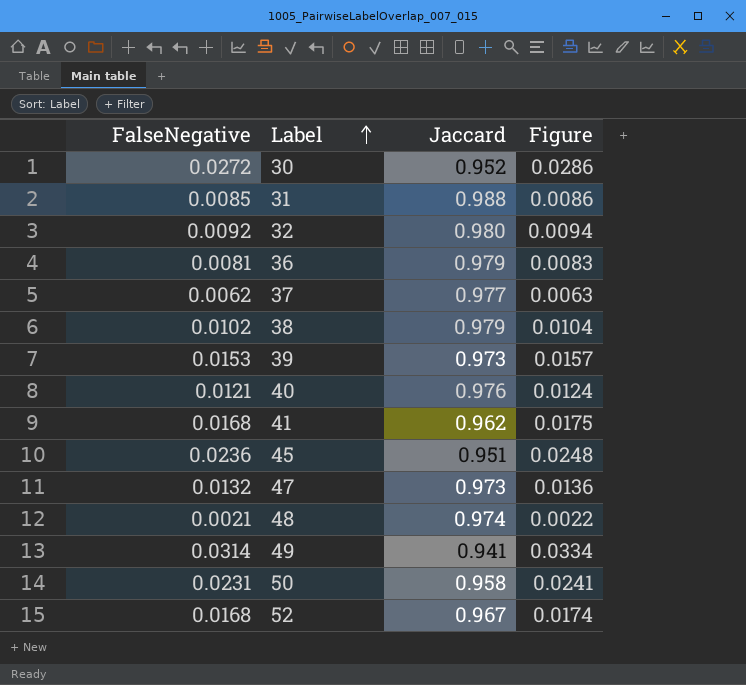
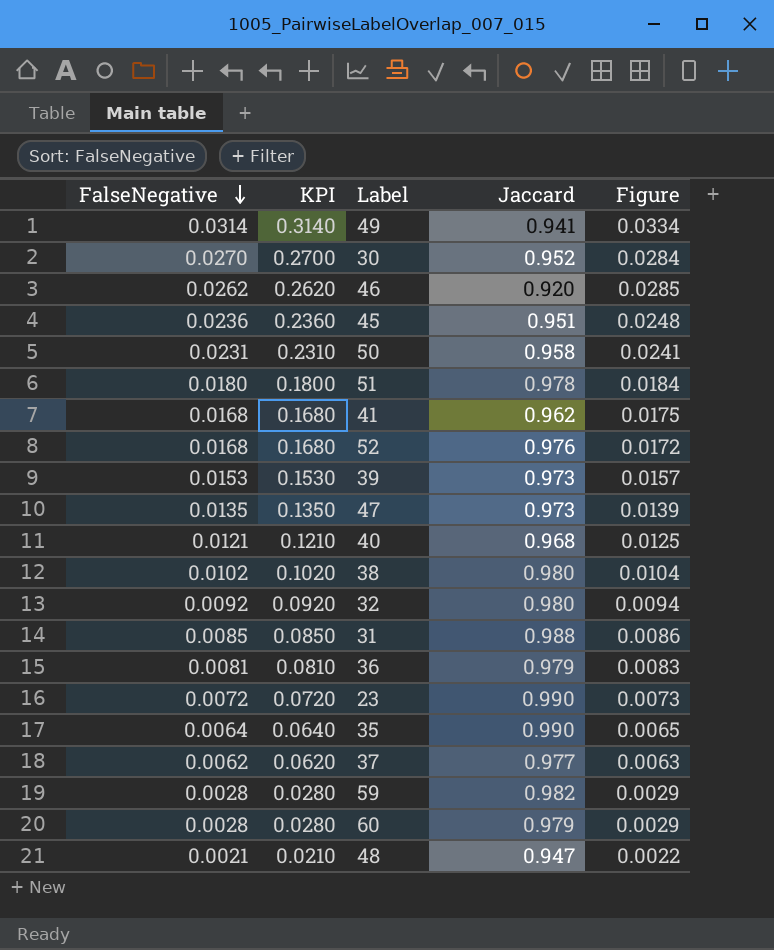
row order: Label ascending -> FalseNegative descending
column KPI | formula: none -> [FalseNegative] * 10
30 | FalseNegative: 0.0272 -> 0.0270
30 | Figure: 0.0286 -> 0.0284
row 46: none -> 0.0262 | 0.2620 | 0.920 | 0.0285
row 51: none -> 0.0180 | 0.1800 | 0.978 | 0.0184
52 | Jaccard: 0.967 -> 0.976
52 | Figure: 0.0174 -> 0.0172
47 | FalseNegative: 0.0132 -> 0.0135
47 | Figure: 0.0136 -> 0.0139
40 | Jaccard: 0.976 -> 0.968
40 | Figure: 0.0124 -> 0.0125
38 | Jaccard: 0.979 -> 0.980
row 23: none -> 0.0072 | 0.0720 | 0.990 | 0.0073
row 35: none -> 0.0064 | 0.0640 | 0.990 | 0.0065
row 59: none -> 0.0028 | 0.0280 | 0.982 | 0.0029
row 60: none -> 0.0028 | 0.0280 | 0.979 | 0.0029
48 | Jaccard: 0.974 -> 0.947

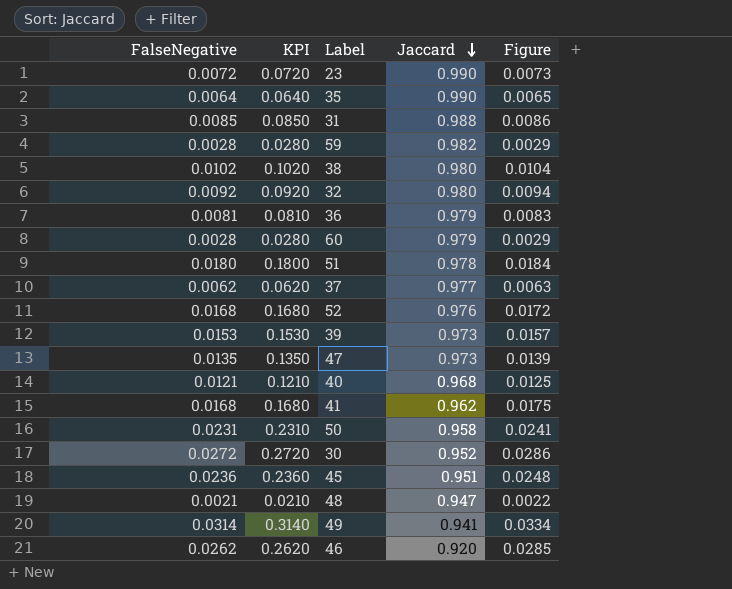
row order: FalseNegative descending -> Jaccard descending
30 | FalseNegative: 0.0270 -> 0.0272
30 | KPI: 0.2700 -> 0.2720
30 | Figure: 0.0284 -> 0.0286

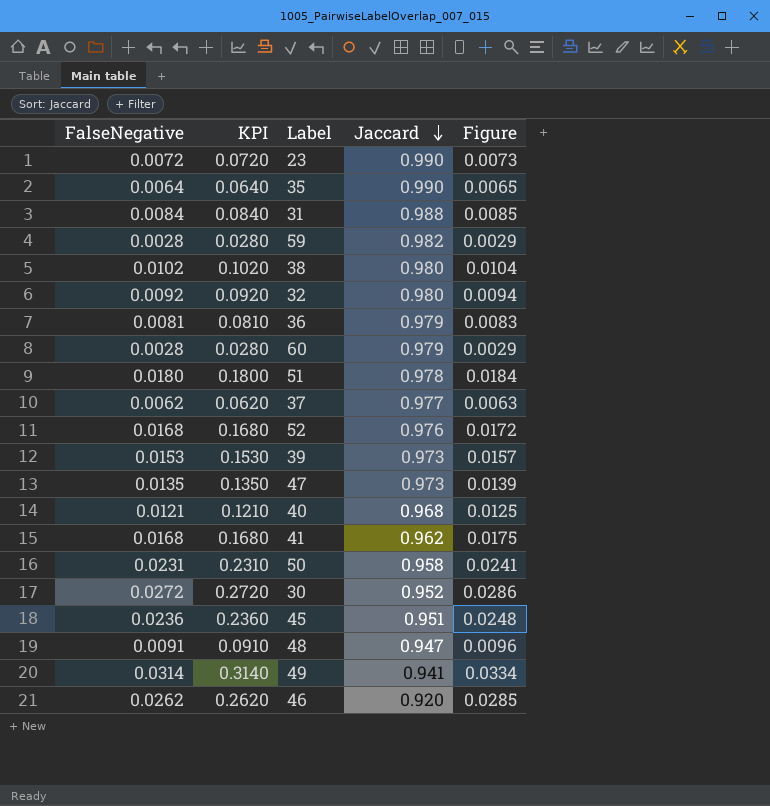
31 | FalseNegative: 0.0085 -> 0.0084
31 | KPI: 0.0850 -> 0.0840
31 | Figure: 0.0086 -> 0.0085
48 | FalseNegative: 0.0021 -> 0.0091
48 | KPI: 0.0210 -> 0.0910
48 | Figure: 0.0022 -> 0.0096

